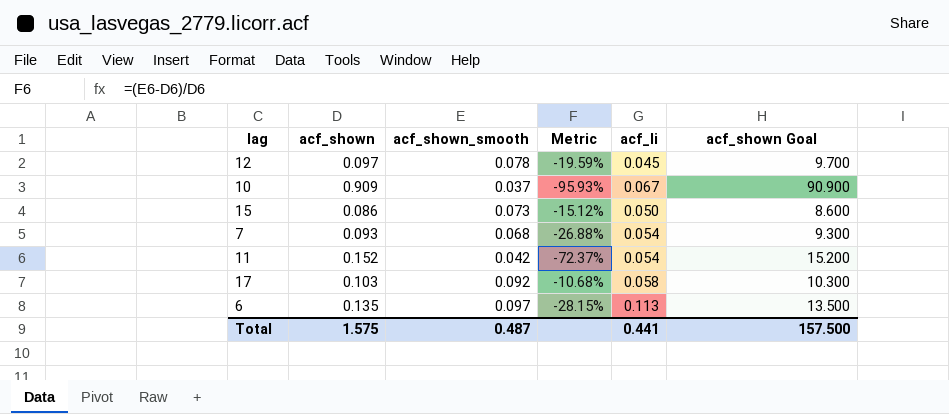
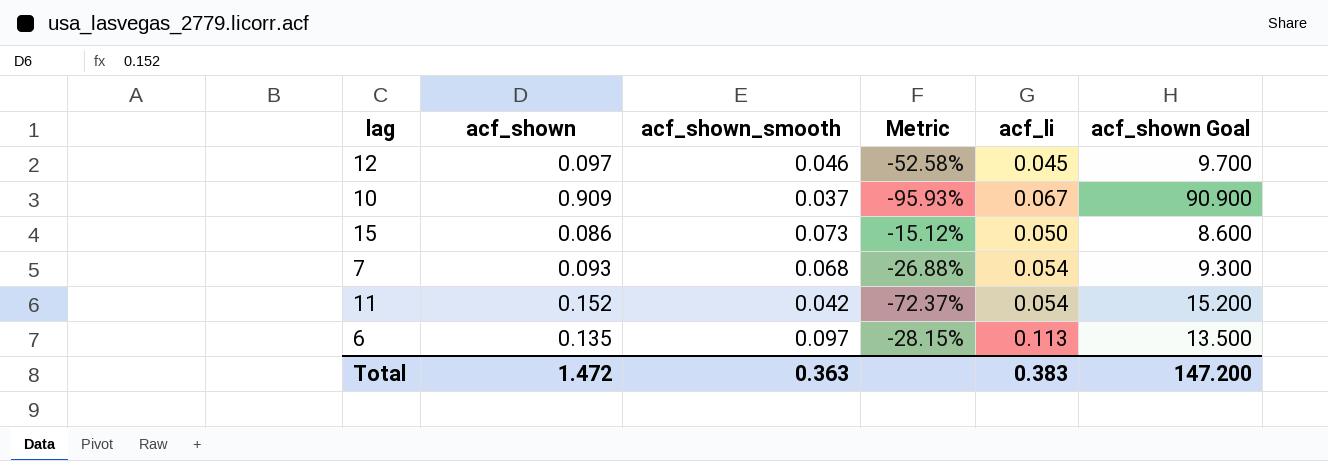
row 17: 0.103 | 0.092 | -10.68% | 0.058 | 10.300 -> none
12 | acf_shown_smooth: 0.078 -> 0.046
12 | Metric: -19.59% -> -52.58%
Total | acf_shown: 1.575 -> 1.472
Total | acf_shown_smooth: 0.487 -> 0.363
Total | acf_li: 0.441 -> 0.383
Total | acf_shown Goal: 157.500 -> 147.200

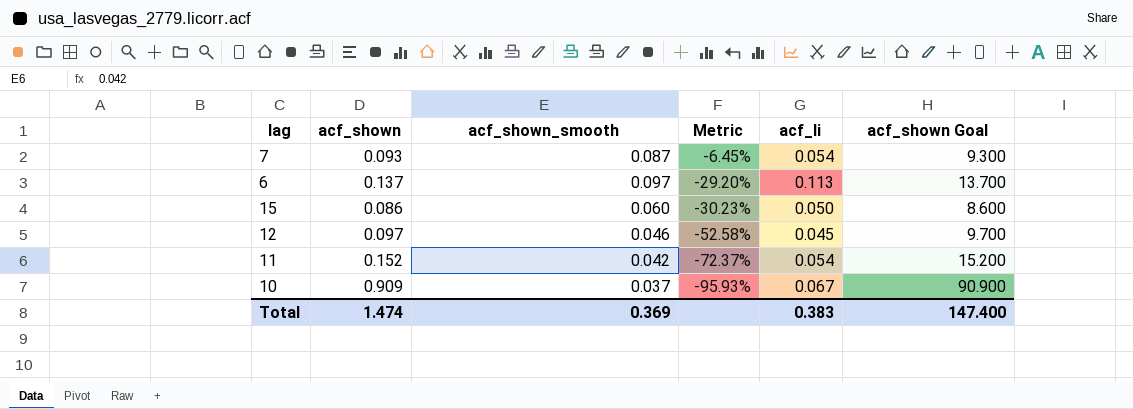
row order: none -> Metric descending
7 | acf_shown_smooth: 0.068 -> 0.087
7 | Metric: -26.88% -> -6.45%
6 | acf_shown: 0.135 -> 0.137
6 | Metric: -28.15% -> -29.20%
6 | acf_shown Goal: 13.500 -> 13.700
15 | acf_shown_smooth: 0.073 -> 0.060
15 | Metric: -15.12% -> -30.23%
Total | acf_shown: 1.472 -> 1.474
Total | acf_shown_smooth: 0.363 -> 0.369
Total | acf_shown Goal: 147.200 -> 147.400

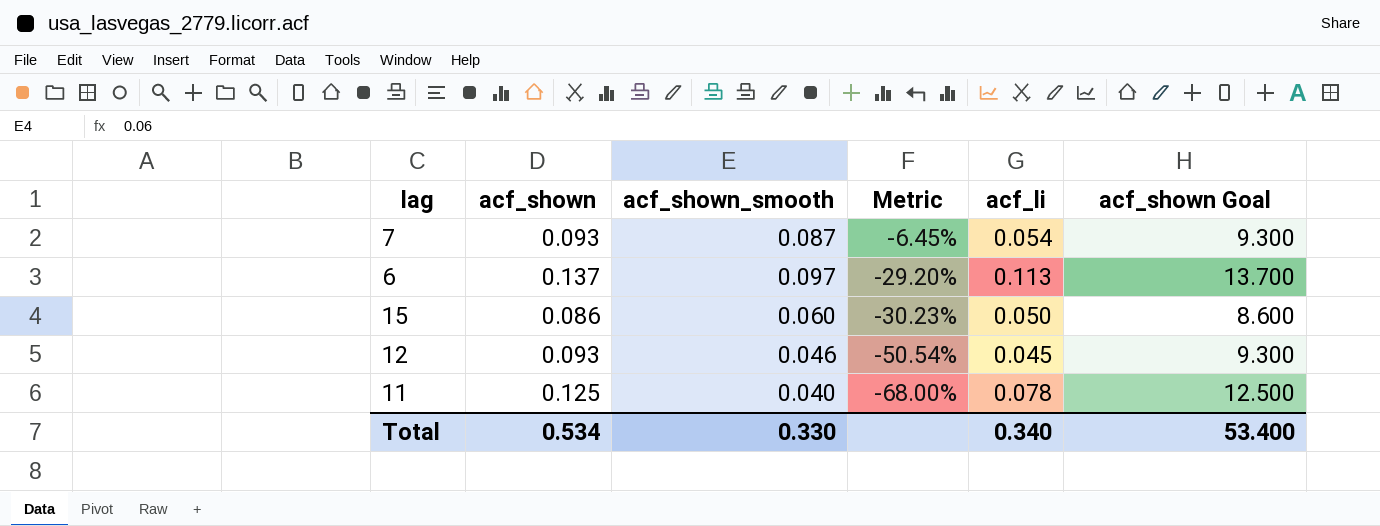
row 10: 0.909 | 0.037 | -95.93% | 0.067 | 90.900 -> none
12 | acf_shown: 0.097 -> 0.093
12 | Metric: -52.58% -> -50.54%
12 | acf_shown Goal: 9.700 -> 9.300
11 | acf_shown: 0.152 -> 0.125
11 | acf_shown_smooth: 0.042 -> 0.040
11 | Metric: -72.37% -> -68.00%
11 | acf_li: 0.054 -> 0.078
11 | acf_shown Goal: 15.200 -> 12.500
Total | acf_shown: 1.474 -> 0.534
Total | acf_shown_smooth: 0.369 -> 0.330
Total | acf_li: 0.383 -> 0.340
Total | acf_shown Goal: 147.400 -> 53.400

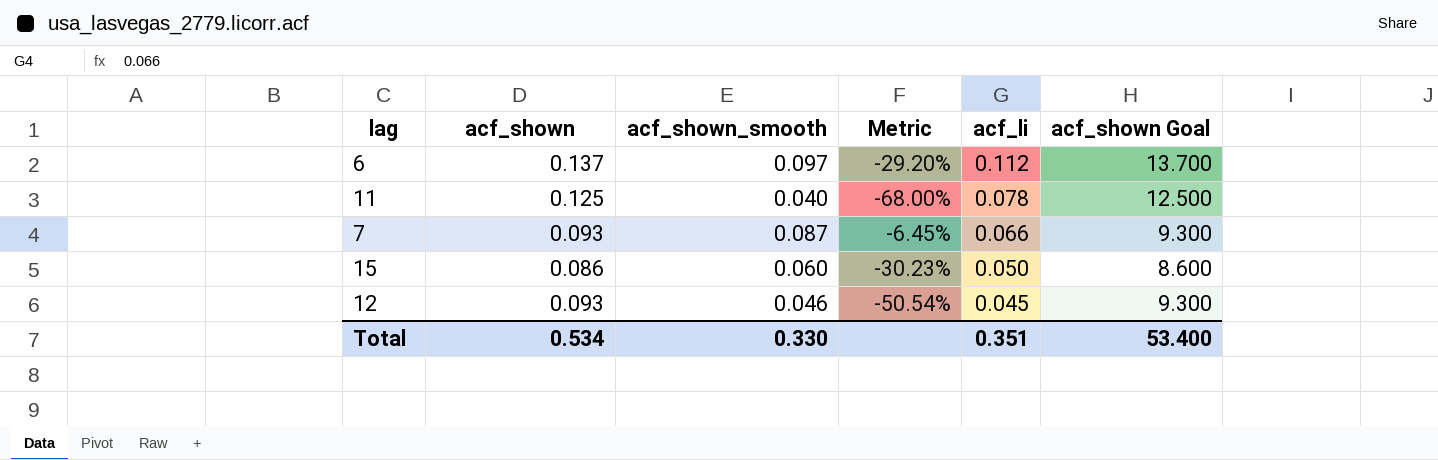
row order: Metric descending -> acf_li descending
6 | acf_li: 0.113 -> 0.112
7 | acf_li: 0.054 -> 0.066
Total | acf_li: 0.340 -> 0.351

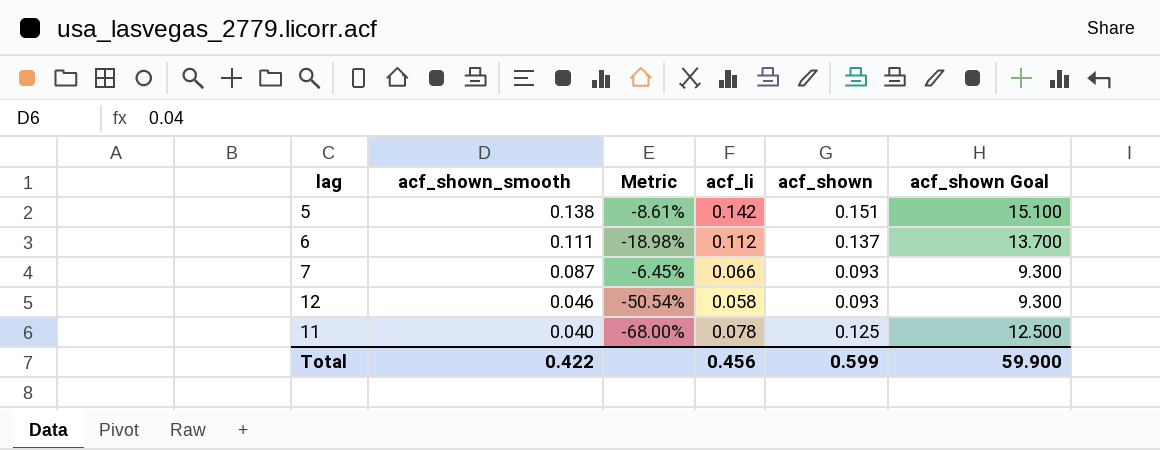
row order: acf_li descending -> acf_shown_smooth descending
column acf_shown | position: 2 -> 5
row 15: 0.086 | 0.060 | -30.23% | 0.050 | 8.600 -> none
row 5: none -> 0.138 | -8.61% | 0.142 | 0.151 | 15.100
6 | acf_shown_smooth: 0.097 -> 0.111
6 | Metric: -29.20% -> -18.98%
12 | acf_li: 0.045 -> 0.058
Total | acf_shown_smooth: 0.330 -> 0.422
Total | acf_li: 0.351 -> 0.456
Total | acf_shown: 0.534 -> 0.599
Total | acf_shown Goal: 53.400 -> 59.900

